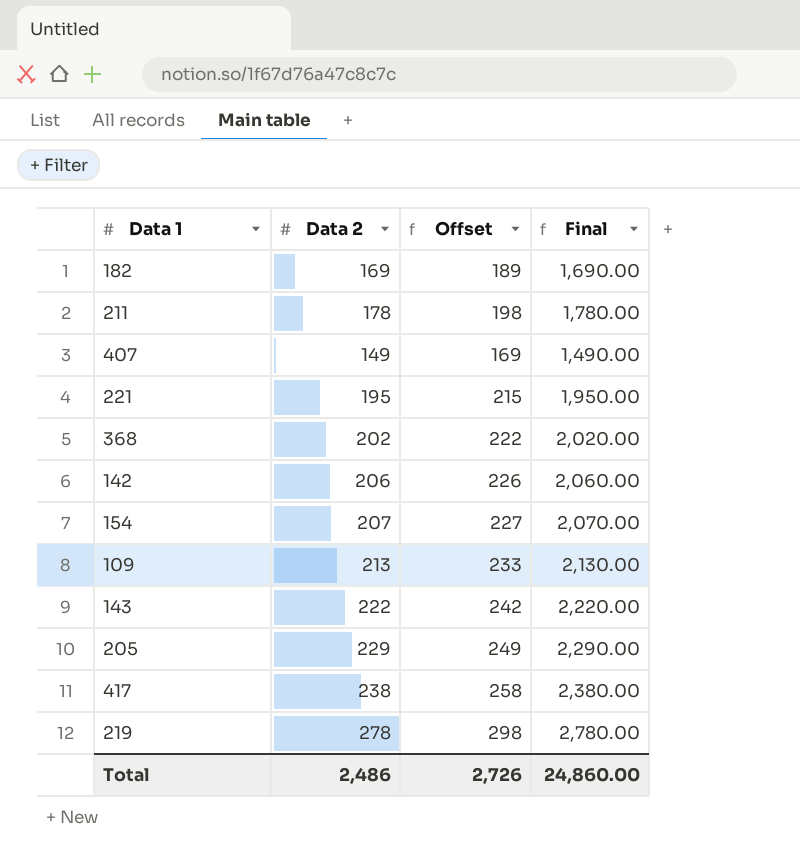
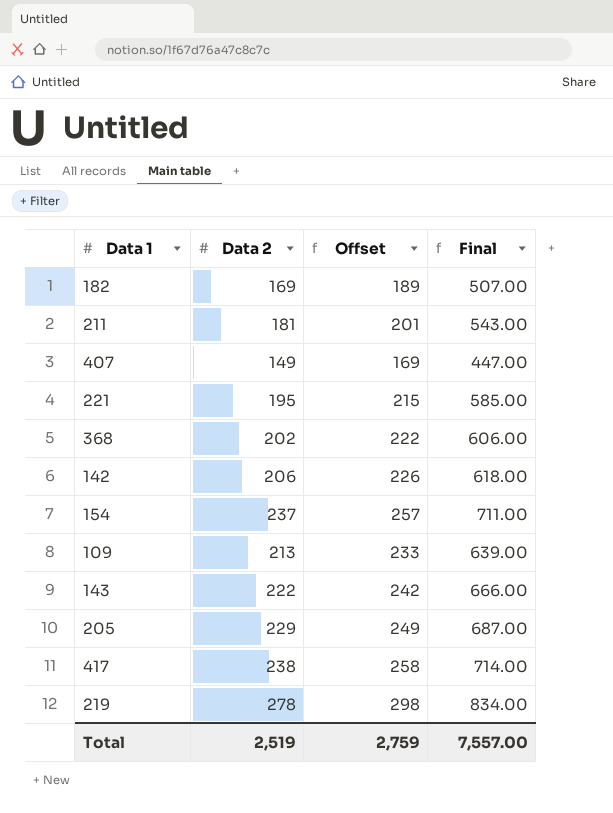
column Final | formula: [Data 2] * 10 -> [Data 2] * 3
211 | Data 2: 178 -> 181
211 | Offset: 198 -> 201
154 | Data 2: 207 -> 237
154 | Offset: 227 -> 257
Total | Data 2: 2,486 -> 2,519
Total | Offset: 2,726 -> 2,759
Total | Final: 24,860.00 -> 7,557.00

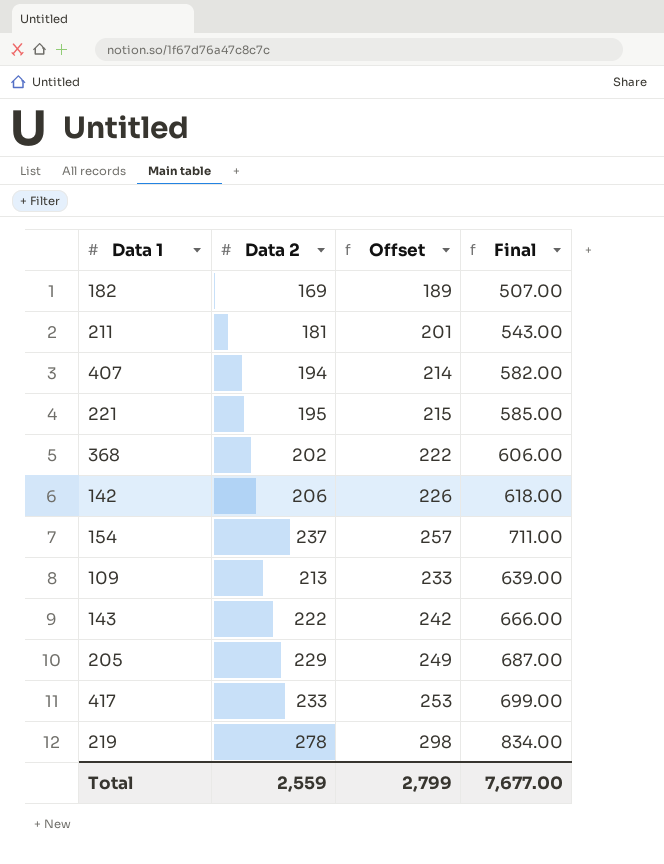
407 | Data 2: 149 -> 194
407 | Offset: 169 -> 214
407 | Final: 447.00 -> 582.00
417 | Data 2: 238 -> 233
417 | Offset: 258 -> 253
417 | Final: 714.00 -> 699.00
Total | Data 2: 2,519 -> 2,559
Total | Offset: 2,759 -> 2,799
Total | Final: 7,557.00 -> 7,677.00

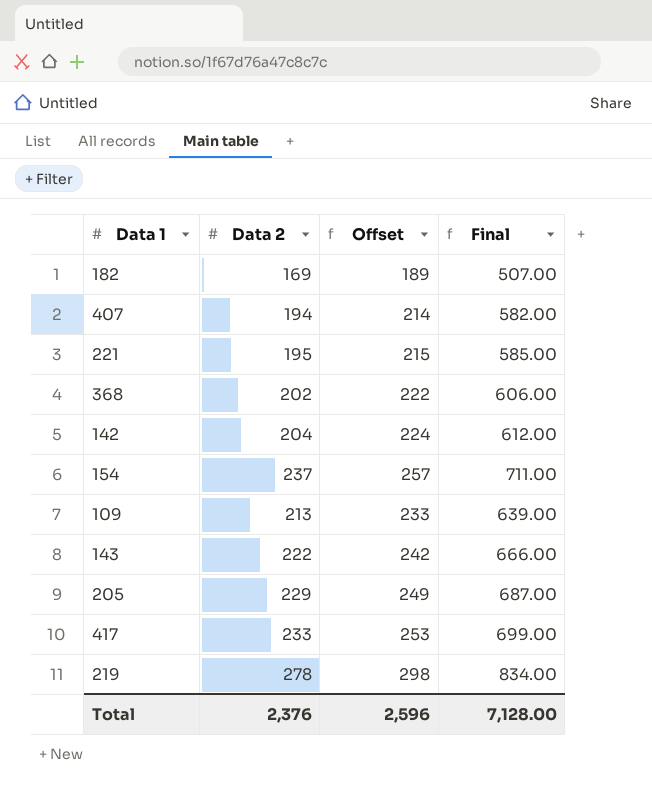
row 211: 181 | 201 | 543.00 -> none
142 | Data 2: 206 -> 204
142 | Offset: 226 -> 224
142 | Final: 618.00 -> 612.00
Total | Data 2: 2,559 -> 2,376
Total | Offset: 2,799 -> 2,596
Total | Final: 7,677.00 -> 7,128.00

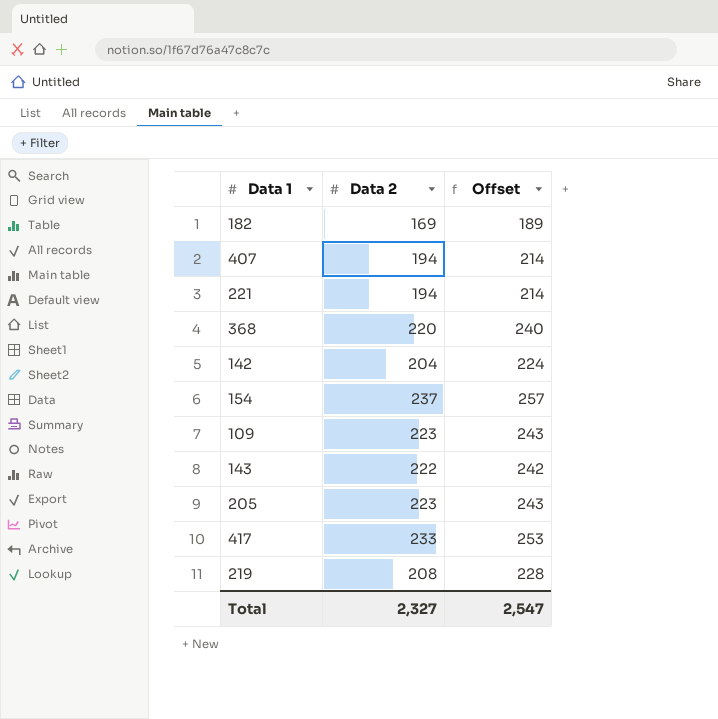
column Final | formula: [Data 2] * 3 -> none
221 | Data 2: 195 -> 194
221 | Offset: 215 -> 214
368 | Data 2: 202 -> 220
368 | Offset: 222 -> 240
109 | Data 2: 213 -> 223
109 | Offset: 233 -> 243
205 | Data 2: 229 -> 223
205 | Offset: 249 -> 243
219 | Data 2: 278 -> 208
219 | Offset: 298 -> 228
Total | Data 2: 2,376 -> 2,327
Total | Offset: 2,596 -> 2,547

